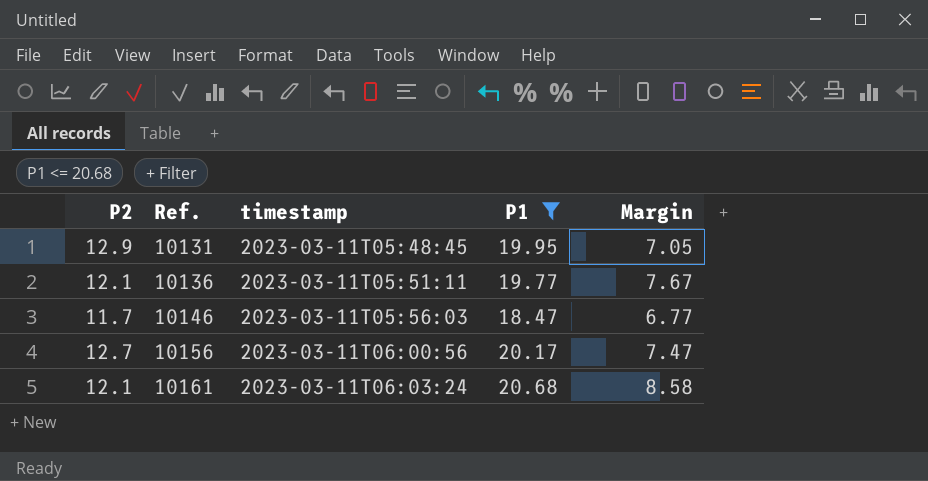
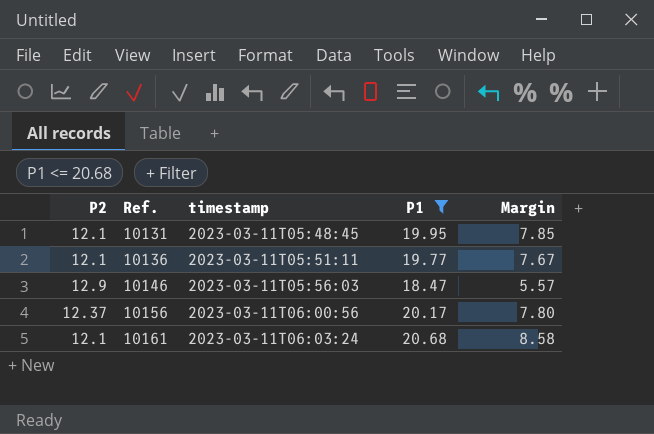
10131 | P2: 12.9 -> 12.1
10131 | Margin: 7.05 -> 7.85
10146 | P2: 11.7 -> 12.9
10146 | Margin: 6.77 -> 5.57
10156 | P2: 12.7 -> 12.37
10156 | Margin: 7.47 -> 7.80

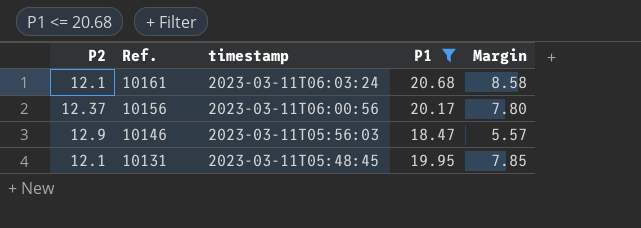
row order: Ref. ascending -> Ref. descending
row 10136: 12.1 | 2023-03-11T05:51:11 | 19.77 | 7.67 -> none

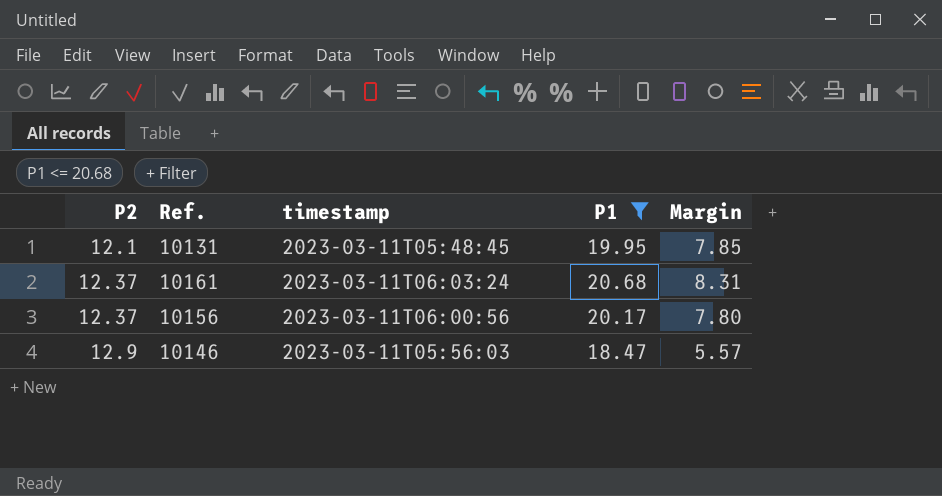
row order: Ref. descending -> P2 ascending
10161 | P2: 12.1 -> 12.37
10161 | Margin: 8.58 -> 8.31

